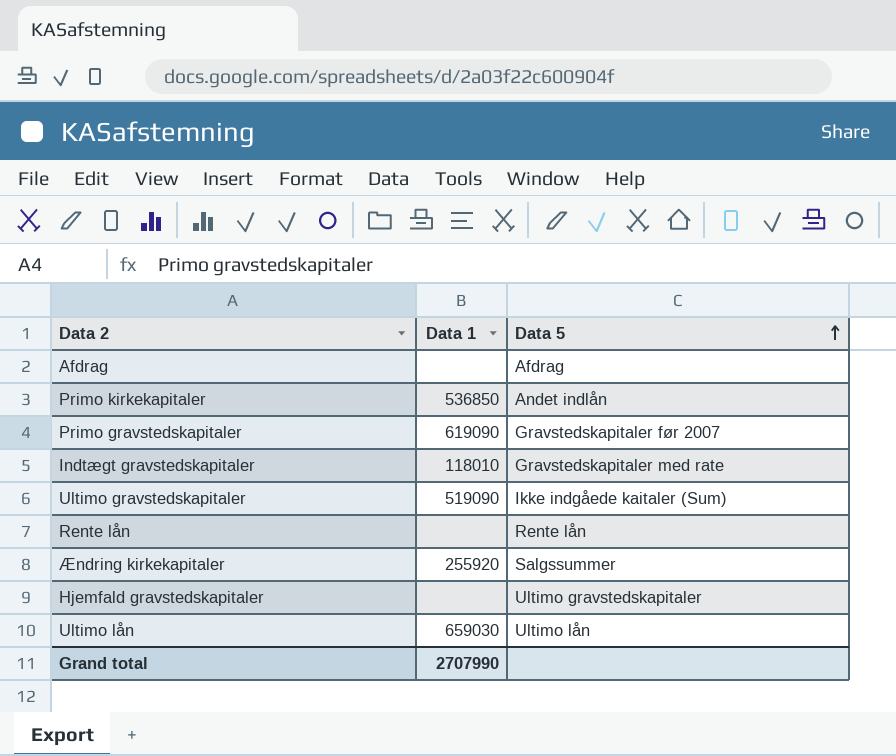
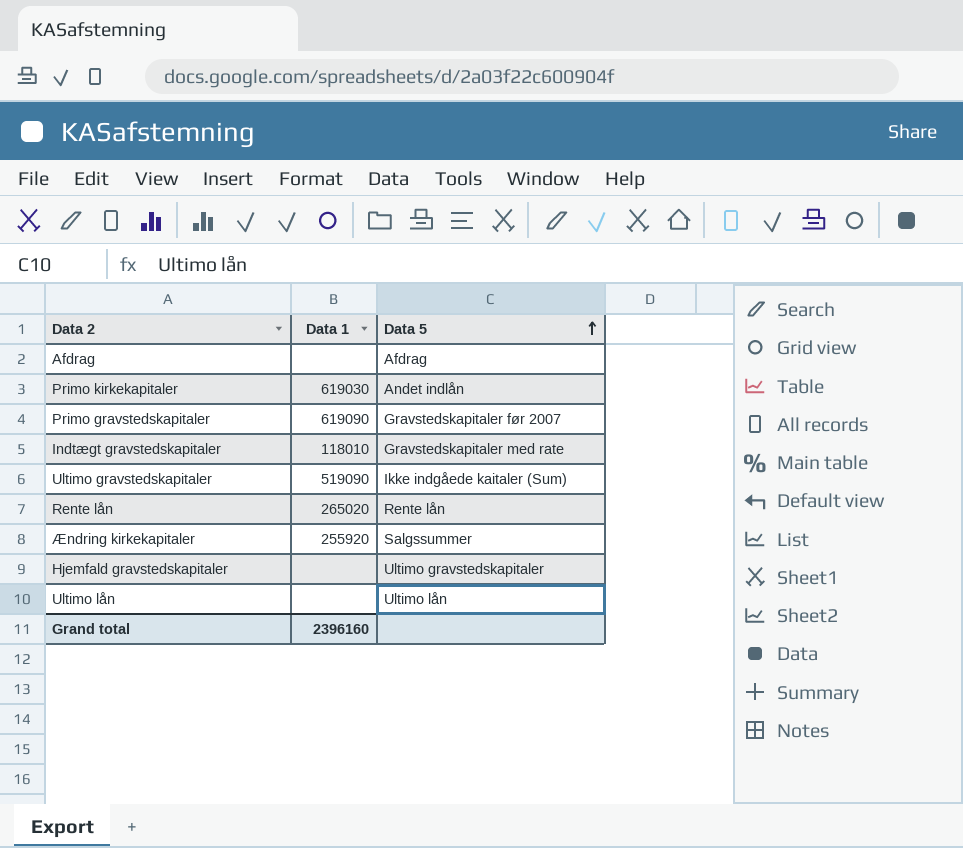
Primo kirkekapitaler | Data 1: 536850 -> 619030
Rente lån | Data 1: none -> 265020
Ultimo lån | Data 1: 659030 -> none
Grand total | Data 1: 2707990 -> 2396160

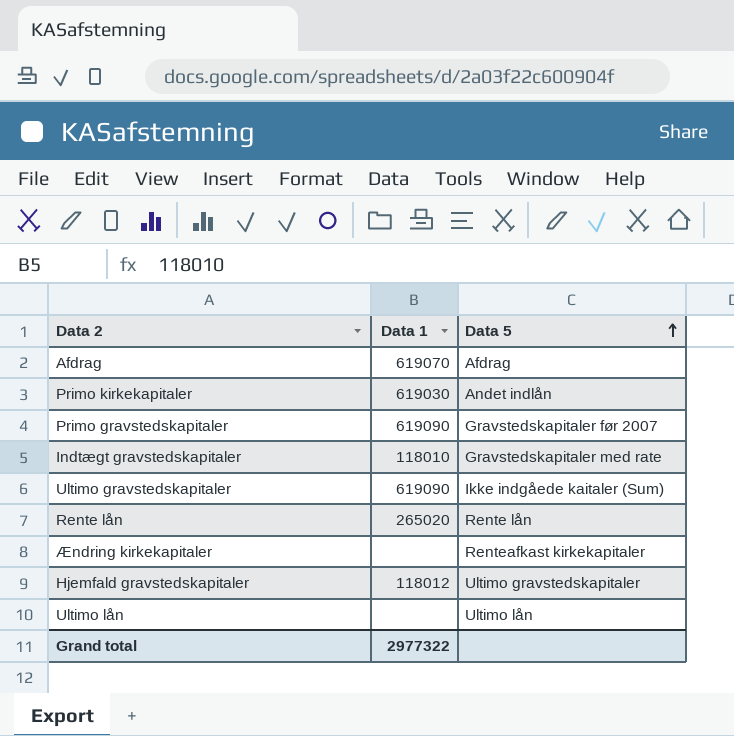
Afdrag | Data 1: none -> 619070
Ultimo gravstedskapitaler | Data 1: 519090 -> 619090
Ændring kirkekapitaler | Data 1: 255920 -> none
Ændring kirkekapitaler | Data 5: Salgssummer -> Renteafkast kirkekapitaler
Hjemfald gravstedskapitaler | Data 1: none -> 118012
Grand total | Data 1: 2396160 -> 2977322

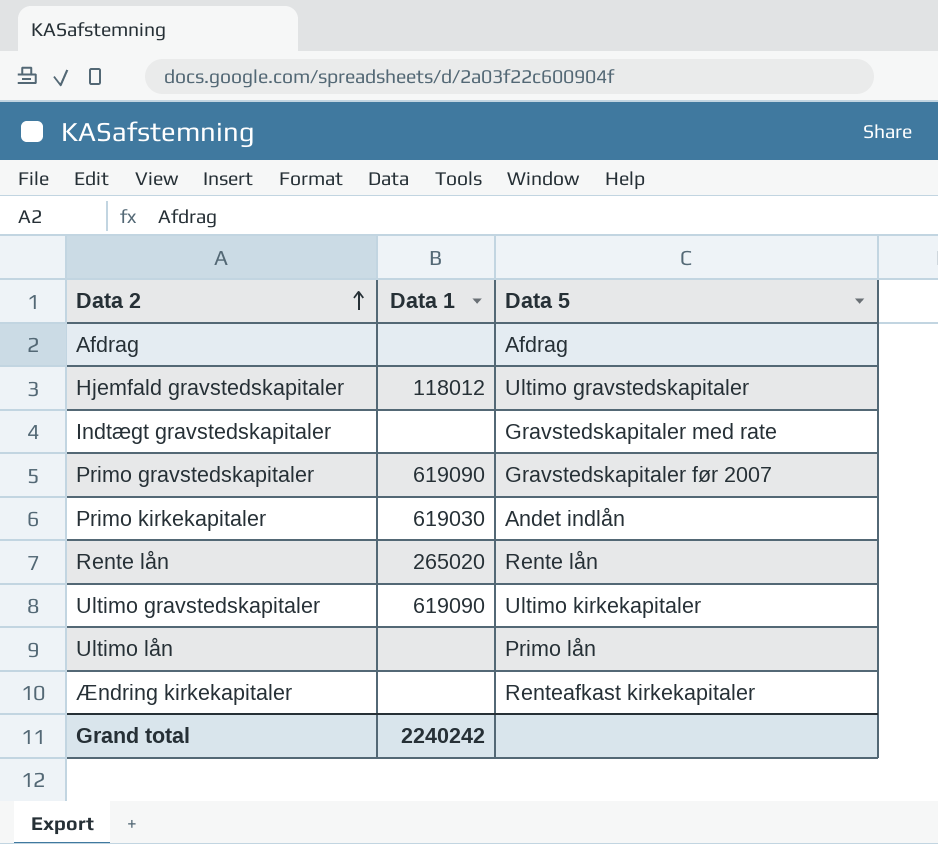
row order: Data 5 ascending -> Data 2 ascending
Afdrag | Data 1: 619070 -> none
Indtægt gravstedskapitaler | Data 1: 118010 -> none
Ultimo gravstedskapitaler | Data 5: Ikke indgåede kaitaler (Sum) -> Ultimo kirkekapitaler
Ultimo lån | Data 5: Ultimo lån -> Primo lån
Grand total | Data 1: 2977322 -> 2240242

